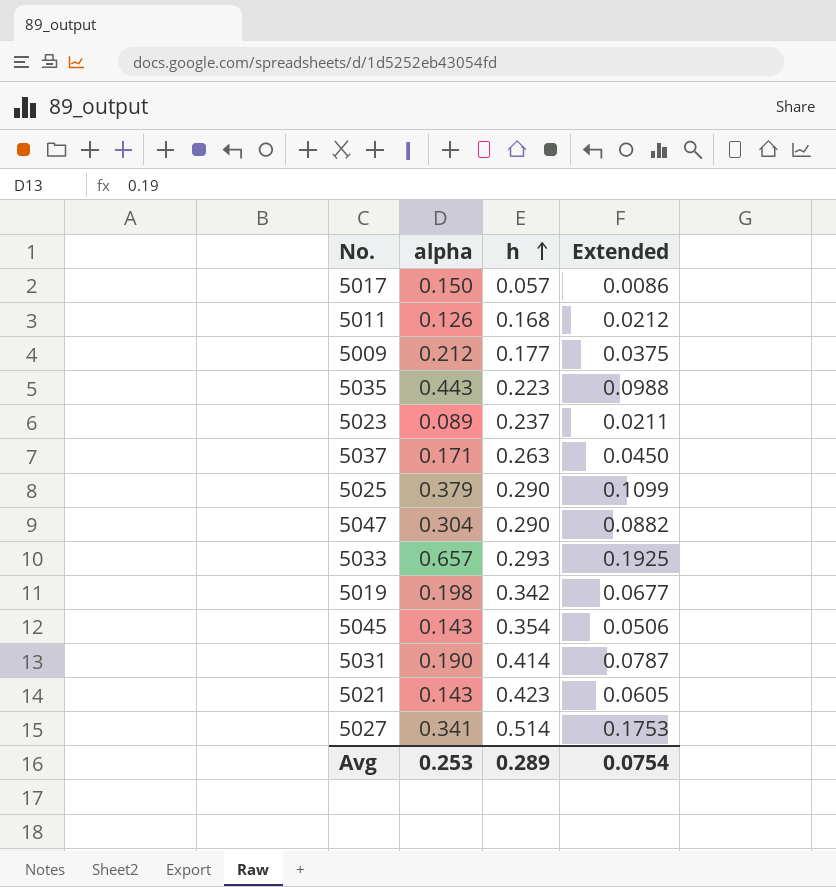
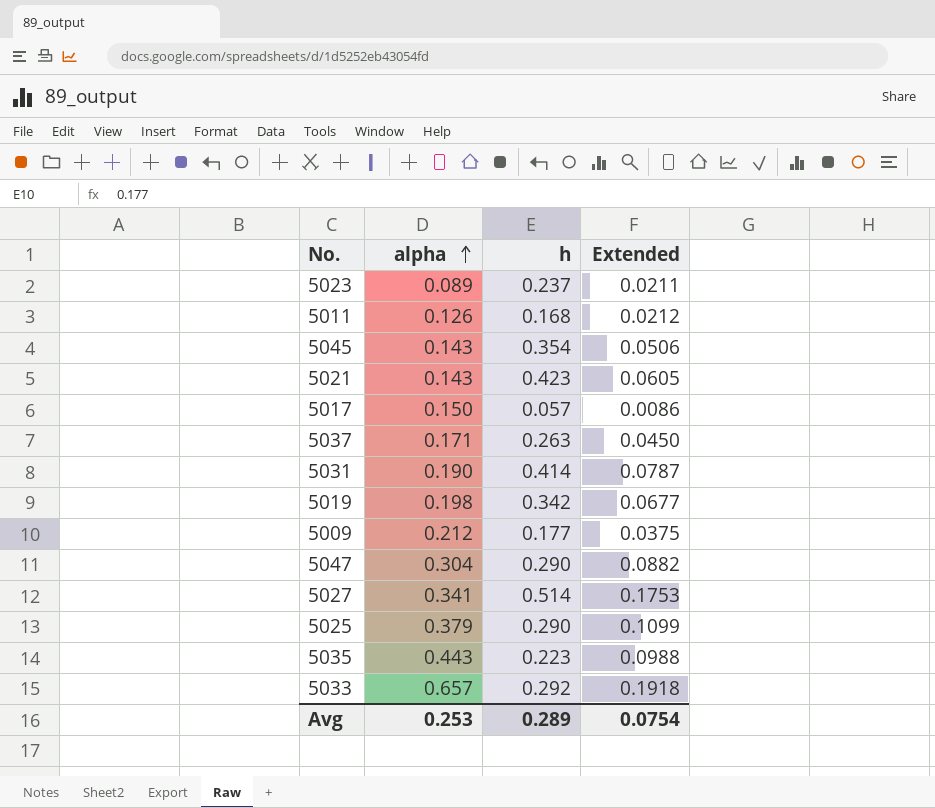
row order: h ascending -> alpha ascending
5033 | h: 0.293 -> 0.292
5033 | Extended: 0.1925 -> 0.1918

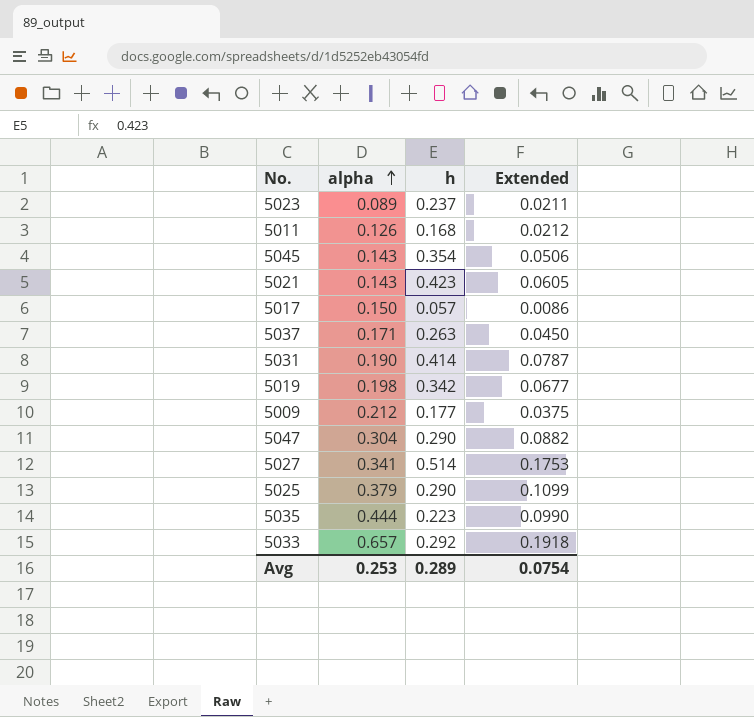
5035 | alpha: 0.443 -> 0.444
5035 | Extended: 0.0988 -> 0.0990

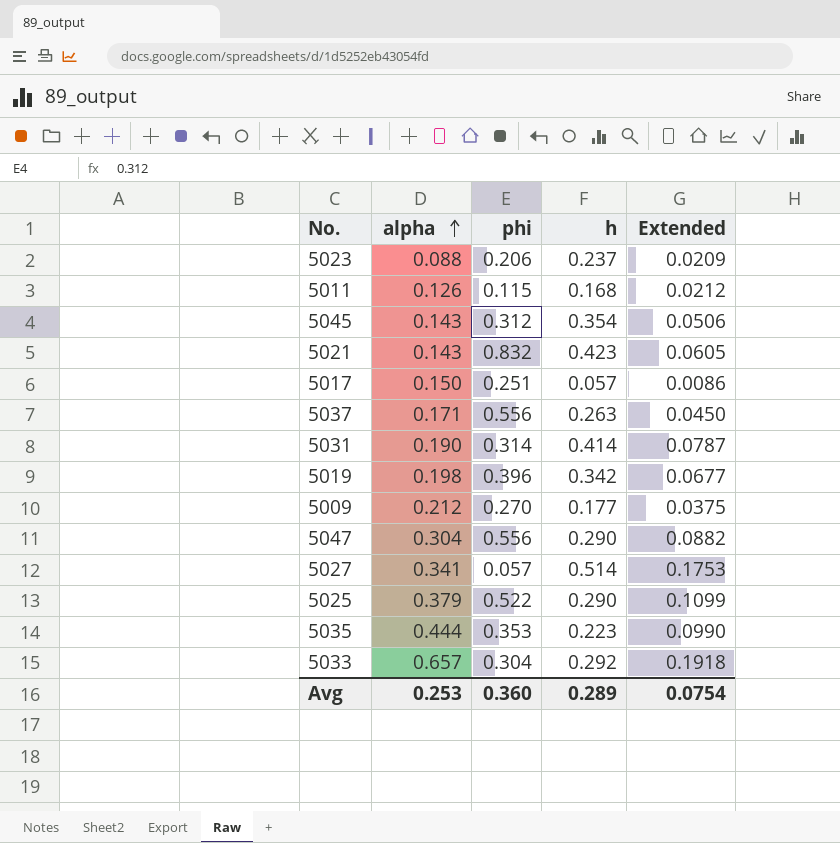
column phi | position: none -> 3
5023 | alpha: 0.089 -> 0.088
5023 | Extended: 0.0211 -> 0.0209

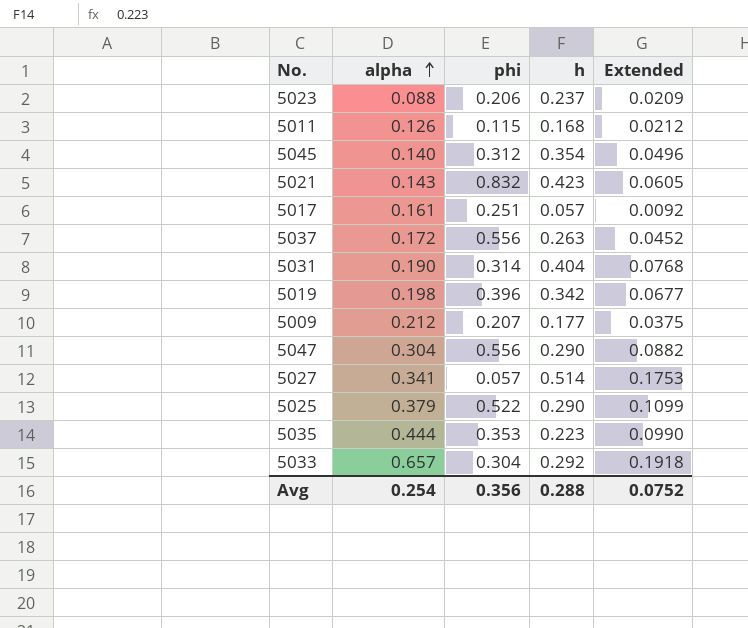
5045 | alpha: 0.143 -> 0.140
5045 | Extended: 0.0506 -> 0.0496
5017 | alpha: 0.150 -> 0.161
5017 | Extended: 0.0086 -> 0.0092
5037 | alpha: 0.171 -> 0.172
5037 | Extended: 0.0450 -> 0.0452
5031 | h: 0.414 -> 0.404
5031 | Extended: 0.0787 -> 0.0768
5009 | phi: 0.270 -> 0.207
Avg | alpha: 0.253 -> 0.254
Avg | phi: 0.360 -> 0.356
Avg | h: 0.289 -> 0.288
Avg | Extended: 0.0754 -> 0.0752

